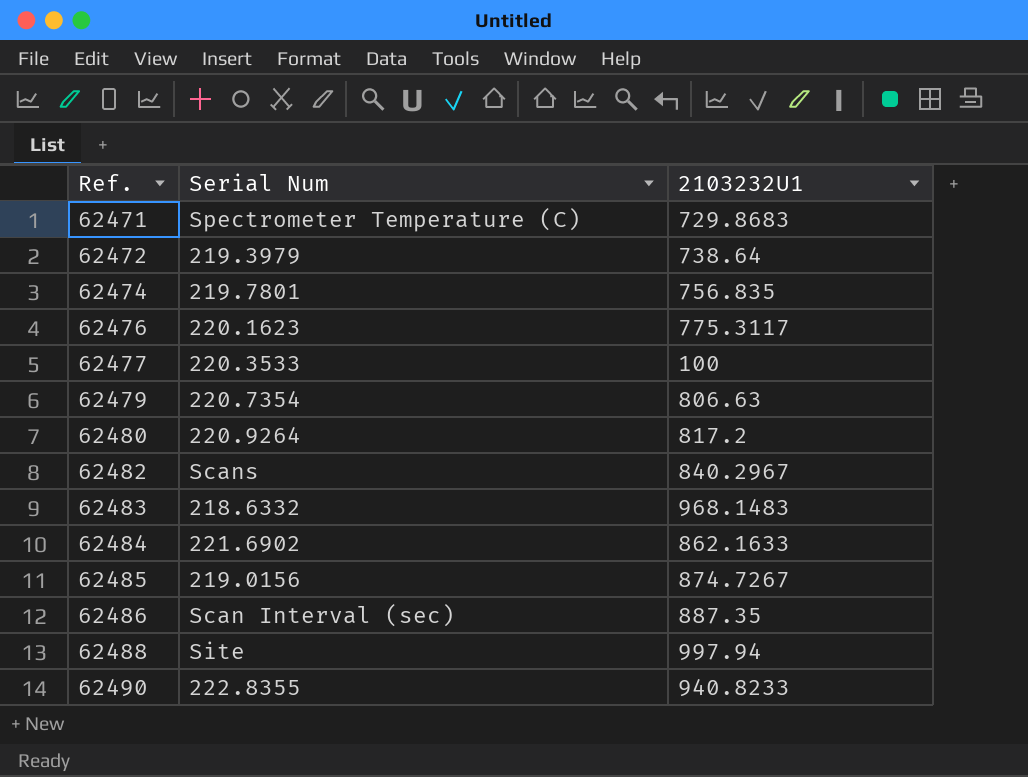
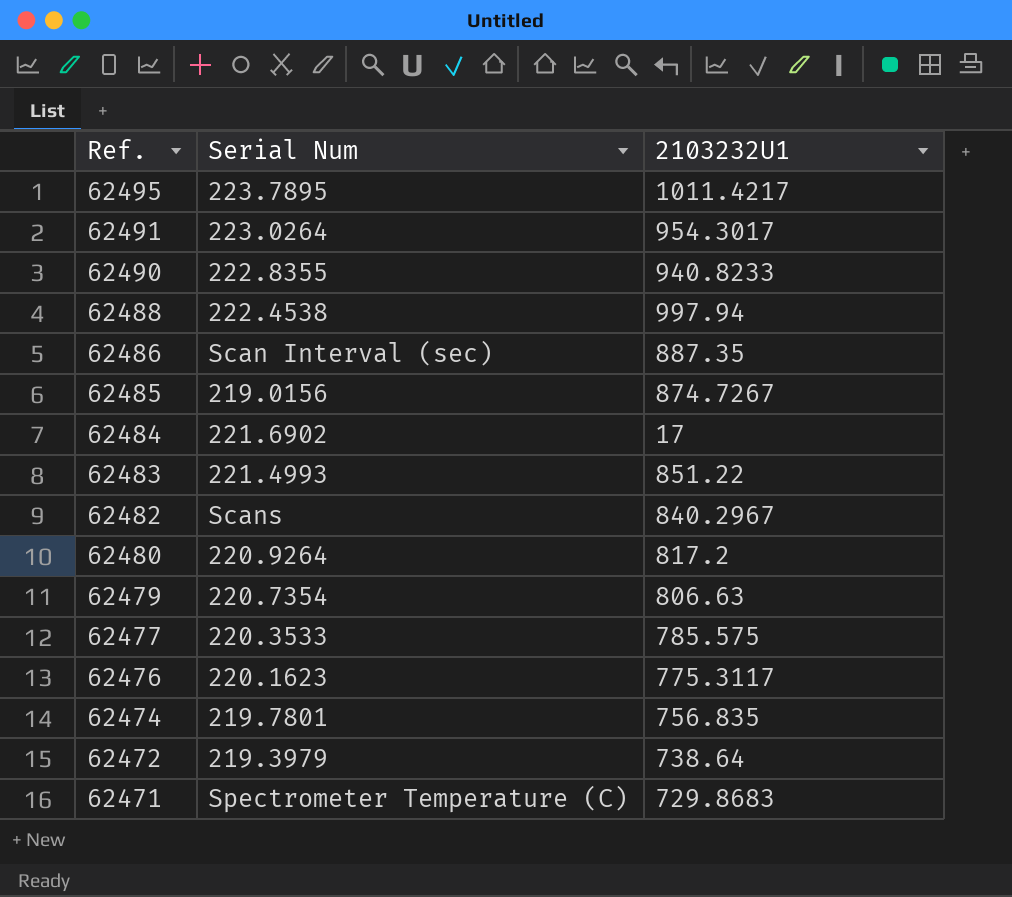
row order: Ref. ascending -> Ref. descending
row 62495: none -> 223.7895 | 1011.4217
row 62491: none -> 223.0264 | 954.3017
62488 | Serial Num: Site -> 222.4538
62484 | 2103232U1: 862.1633 -> 17
62483 | Serial Num: 218.6332 -> 221.4993
62483 | 2103232U1: 968.1483 -> 851.22
62477 | 2103232U1: 100 -> 785.575

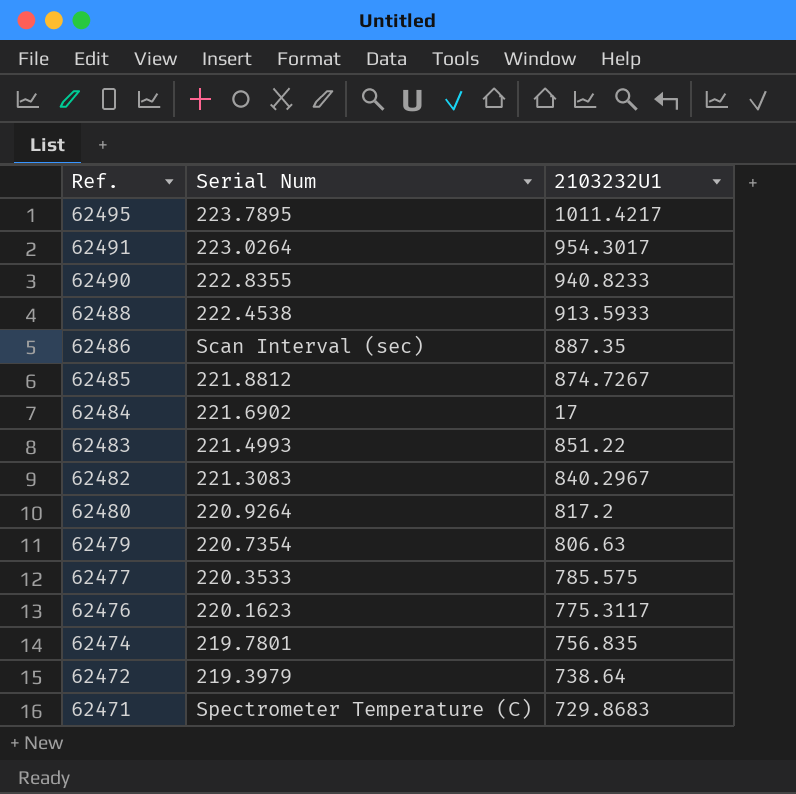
62488 | 2103232U1: 997.94 -> 913.5933
62485 | Serial Num: 219.0156 -> 221.8812
62482 | Serial Num: Scans -> 221.3083

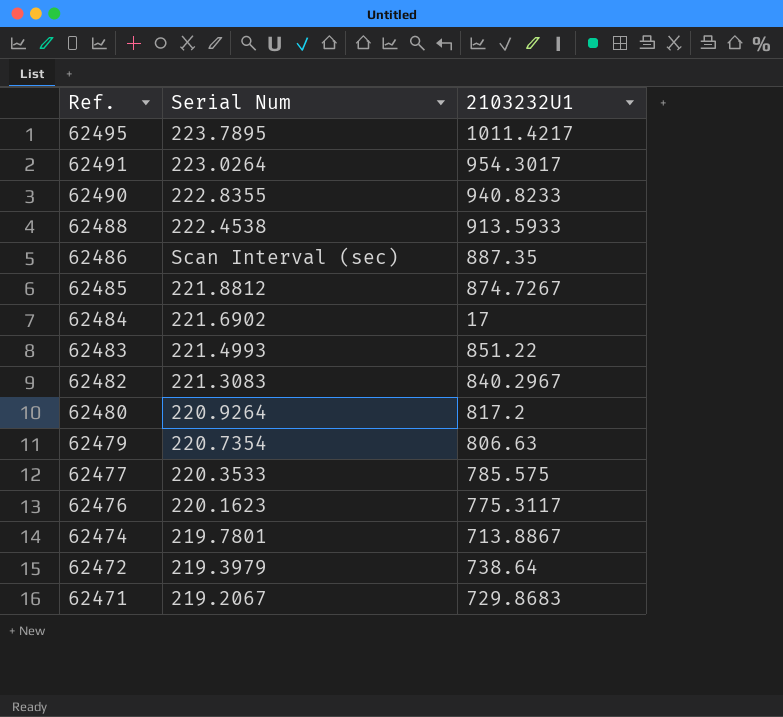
62474 | 2103232U1: 756.835 -> 713.8867
62471 | Serial Num: Spectrometer Temperature (C) -> 219.2067

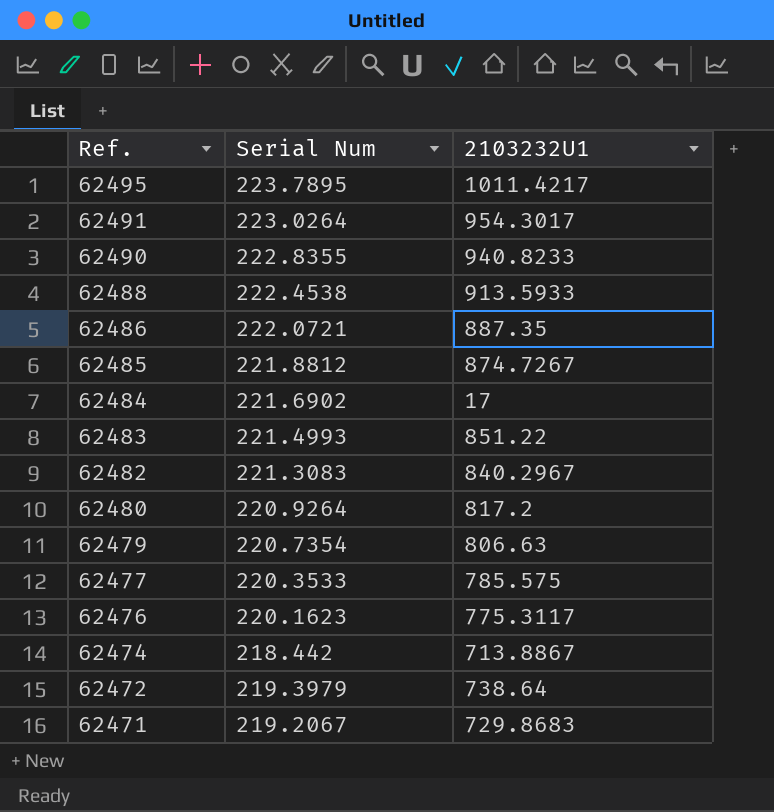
62486 | Serial Num: Scan Interval (sec) -> 222.0721
62474 | Serial Num: 219.7801 -> 218.442

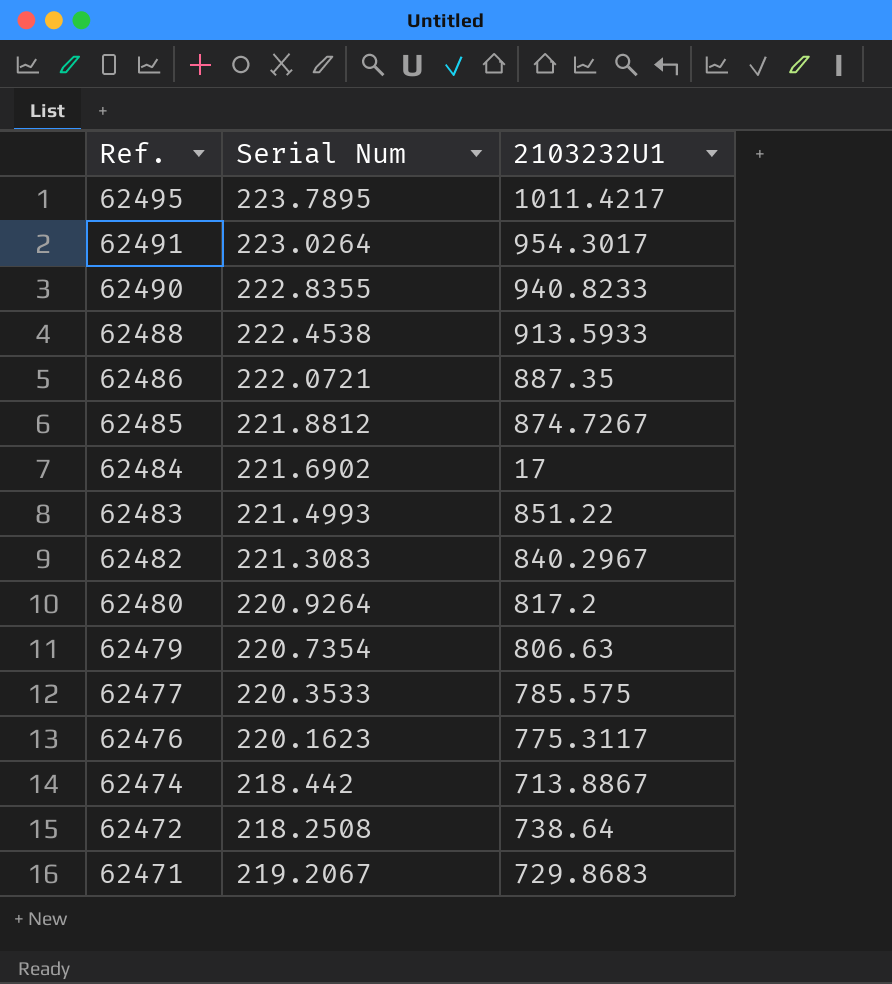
62472 | Serial Num: 219.3979 -> 218.2508

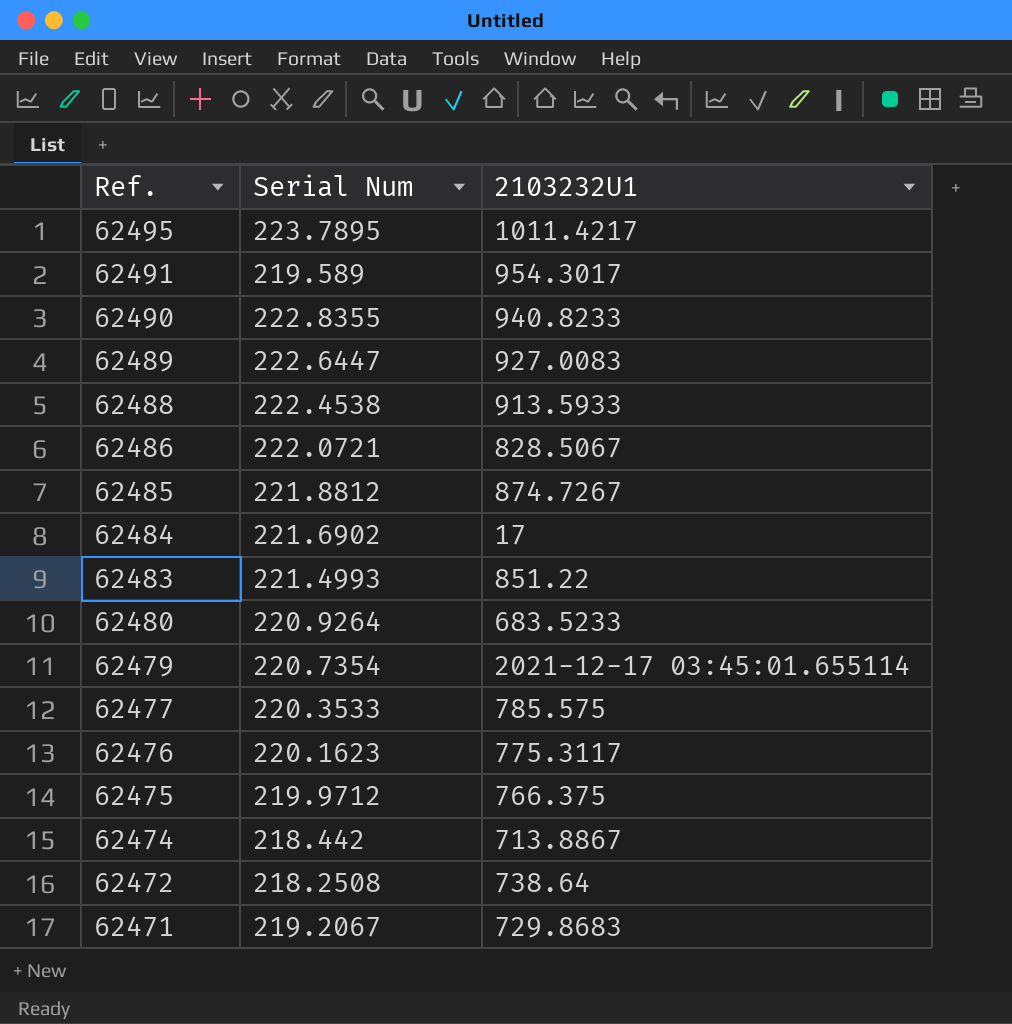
row 62482: 221.3083 | 840.2967 -> none
62491 | Serial Num: 223.0264 -> 219.589
row 62489: none -> 222.6447 | 927.0083
62486 | 2103232U1: 887.35 -> 828.5067
62480 | 2103232U1: 817.2 -> 683.5233
62479 | 2103232U1: 806.63 -> 2021-12-17 03:45:01.655114
row 62475: none -> 219.9712 | 766.375

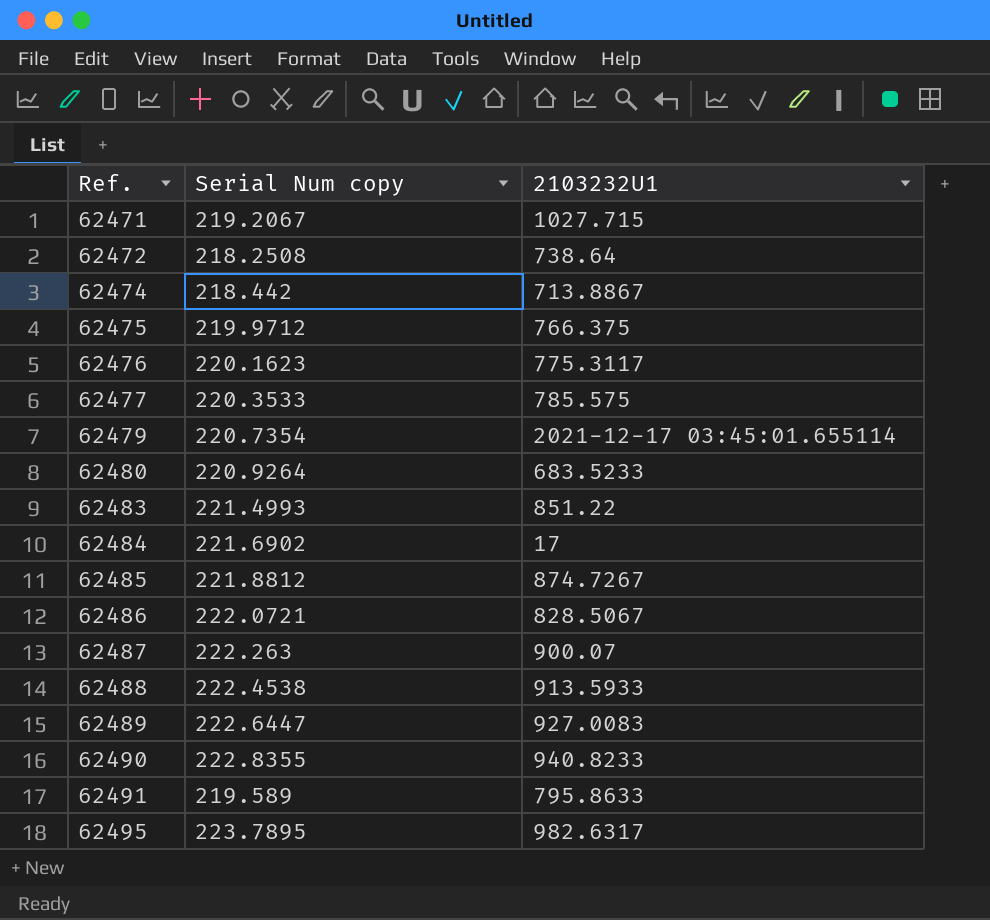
row order: Ref. descending -> Ref. ascending
column name: Serial Num -> Serial Num copy
62471 | 2103232U1: 729.8683 -> 1027.715
row 62487: none -> 222.263 | 900.07
62491 | 2103232U1: 954.3017 -> 795.8633
62495 | 2103232U1: 1011.4217 -> 982.6317

